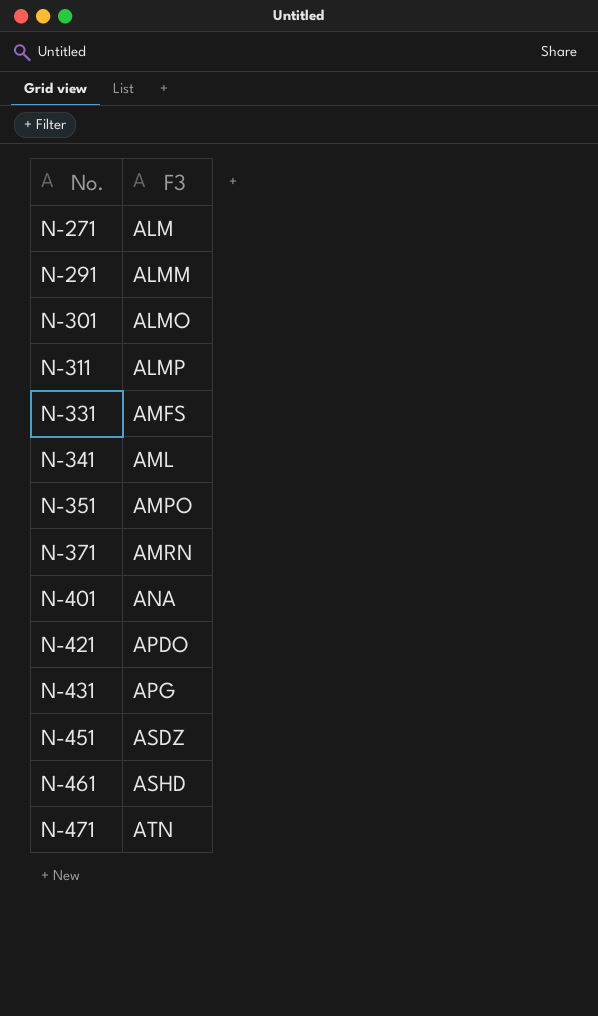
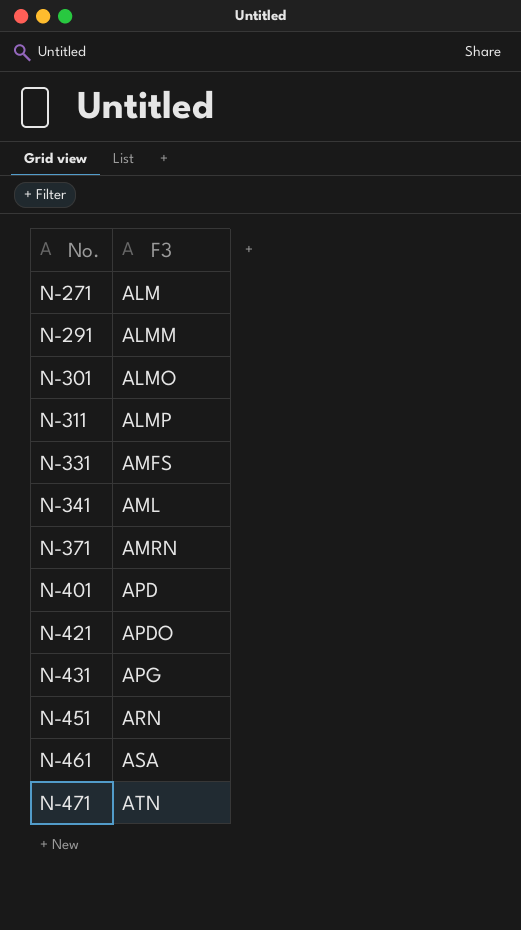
row N-351: AMPO -> none
N-401 | F3: ANA -> APD
N-451 | F3: ASDZ -> ARN
N-461 | F3: ASHD -> ASA

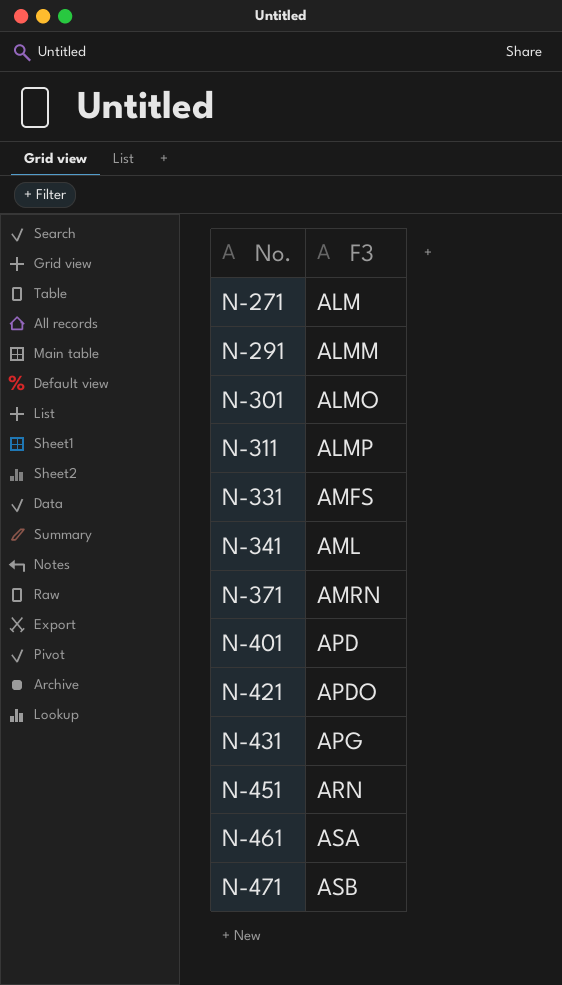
N-471 | F3: ATN -> ASB

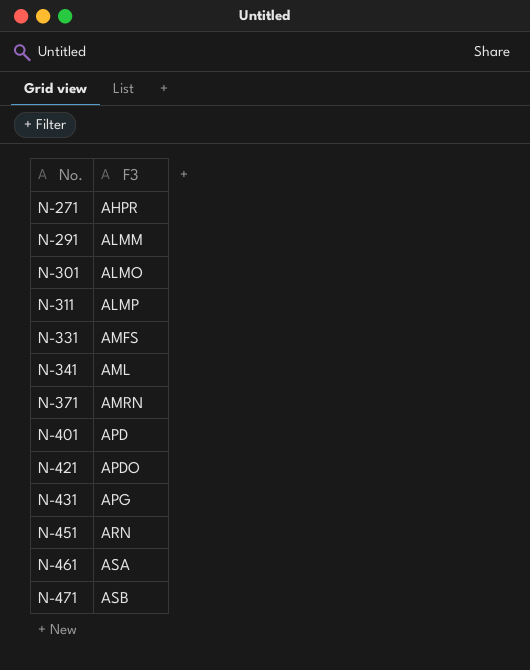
N-271 | F3: ALM -> AHPR

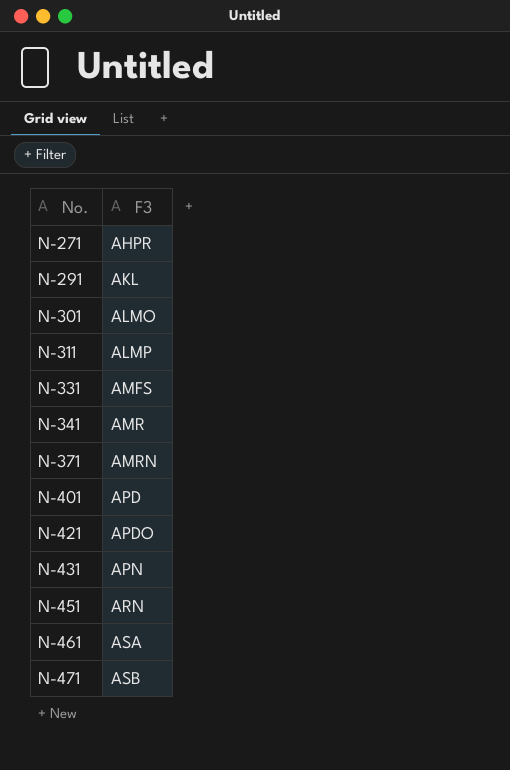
N-291 | F3: ALMM -> AKL
N-341 | F3: AML -> AMR
N-431 | F3: APG -> APN

